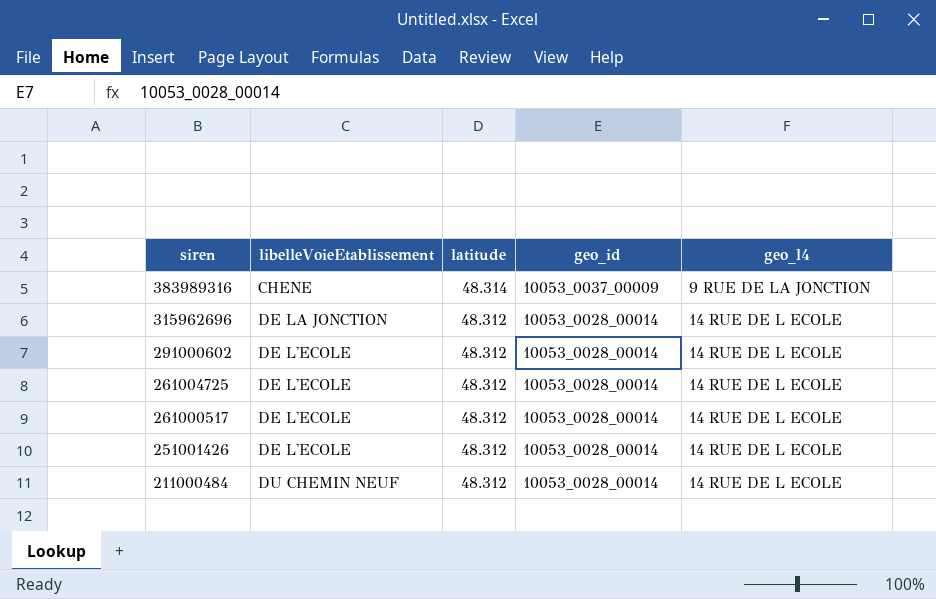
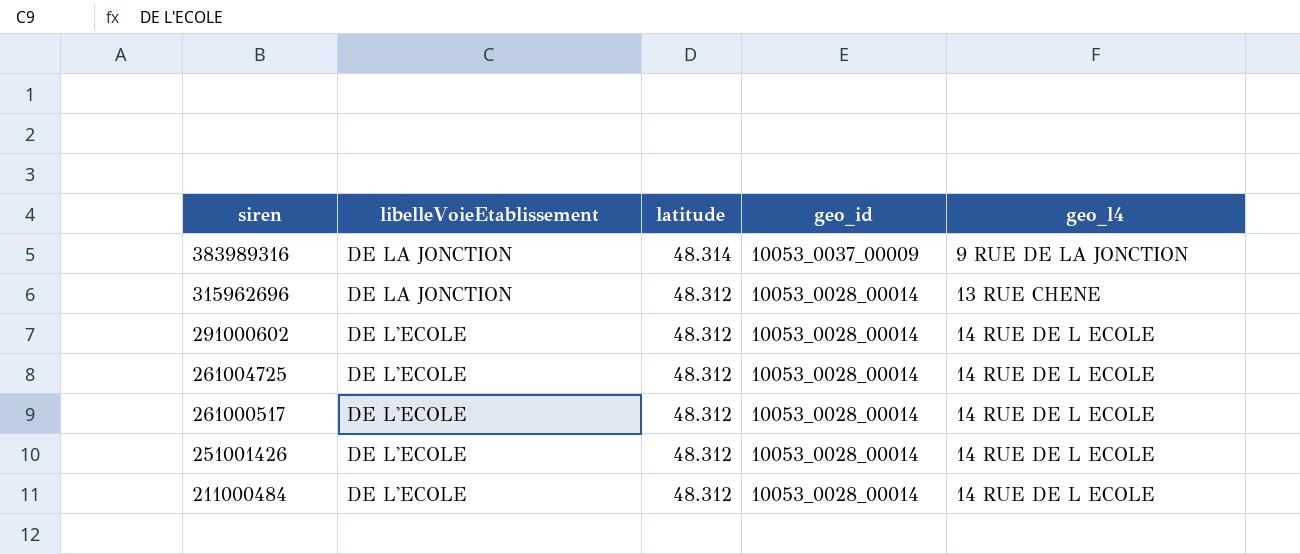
383989316 | libelleVoieEtablissement: CHENE -> DE LA JONCTION
315962696 | geo_l4: 14 RUE DE L ECOLE -> 13 RUE CHENE
211000484 | libelleVoieEtablissement: DU CHEMIN NEUF -> DE L'ECOLE

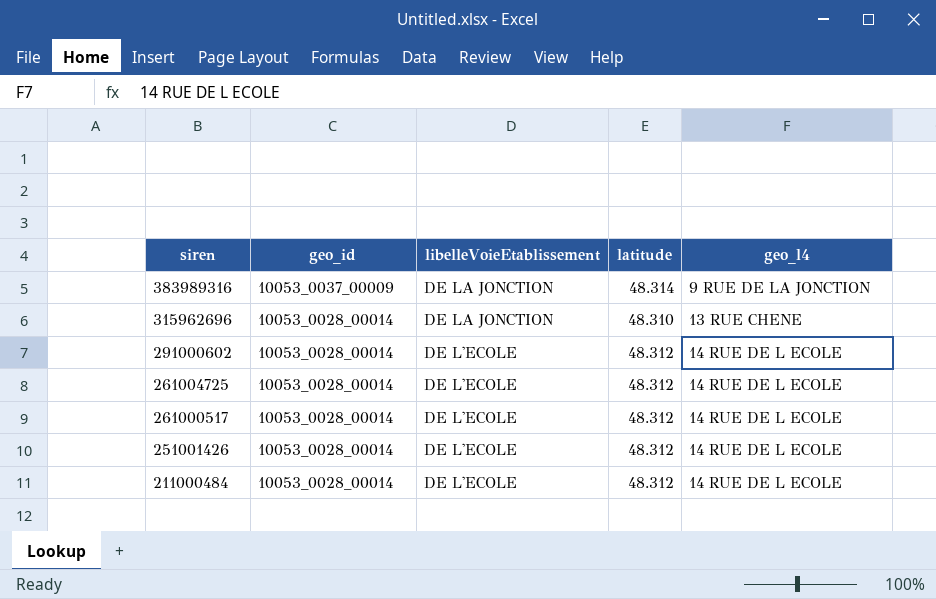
column geo_id | position: 4 -> 2
315962696 | latitude: 48.312 -> 48.310

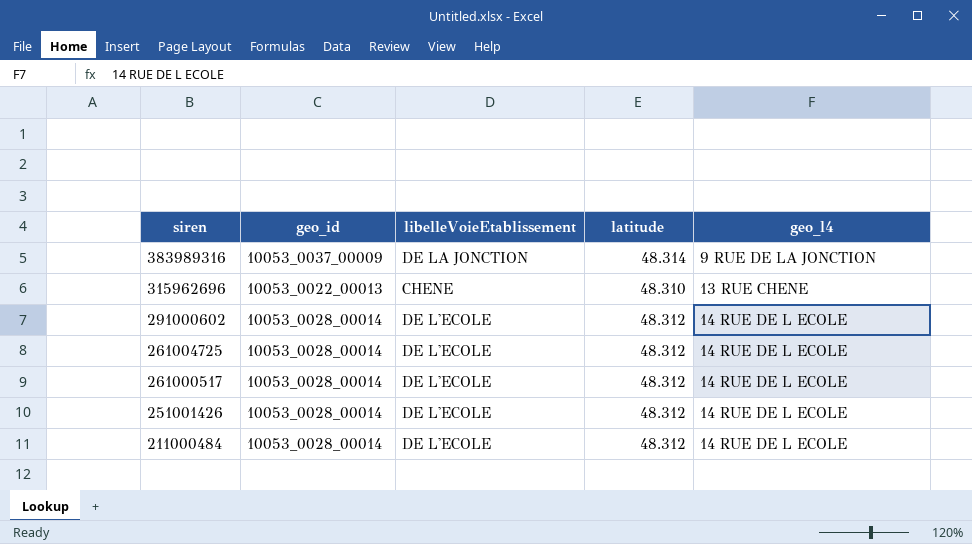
315962696 | geo_id: 10053_0028_00014 -> 10053_0022_00013
315962696 | libelleVoieEtablissement: DE LA JONCTION -> CHENE

